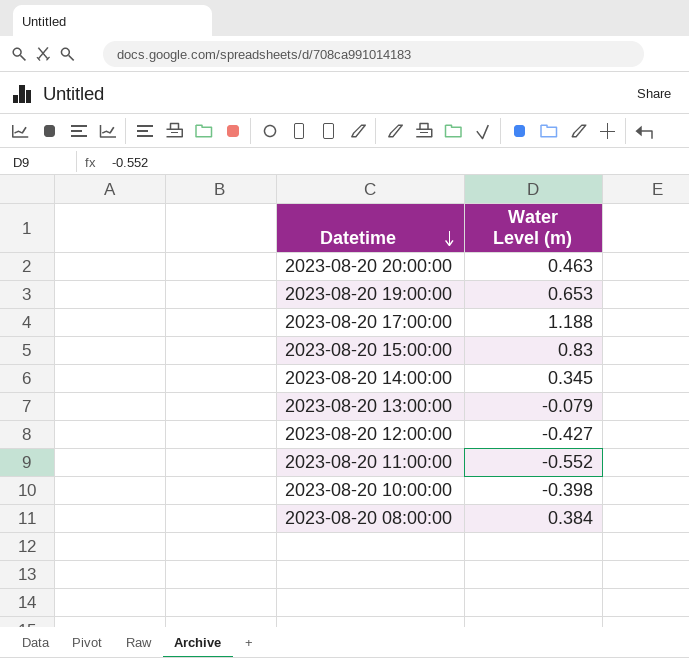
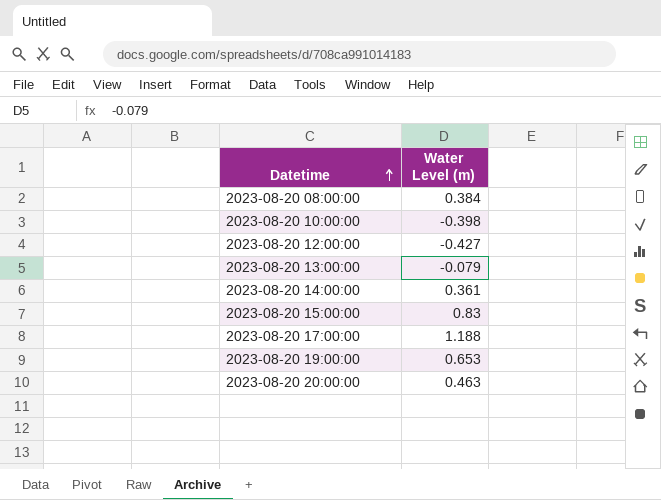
row order: Datetime descending -> Datetime ascending
row 2023-08-20 11:00:00: -0.552 -> none
2023-08-20 14:00:00 | Water Level (m): 0.345 -> 0.361

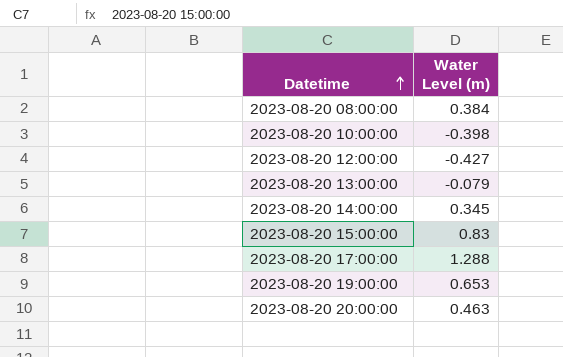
2023-08-20 14:00:00 | Water Level (m): 0.361 -> 0.345
2023-08-20 17:00:00 | Water Level (m): 1.188 -> 1.288

